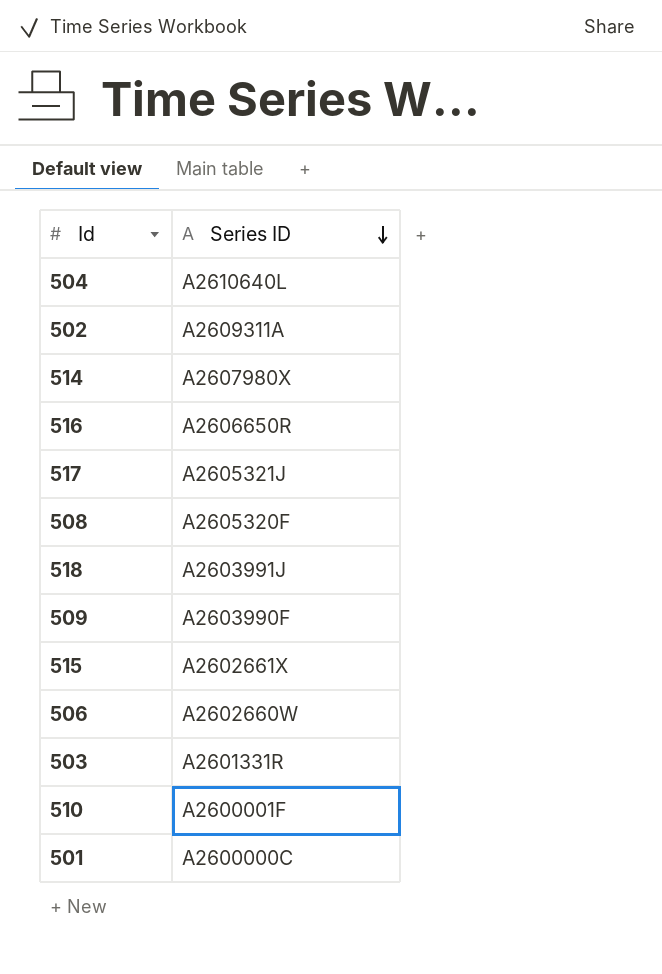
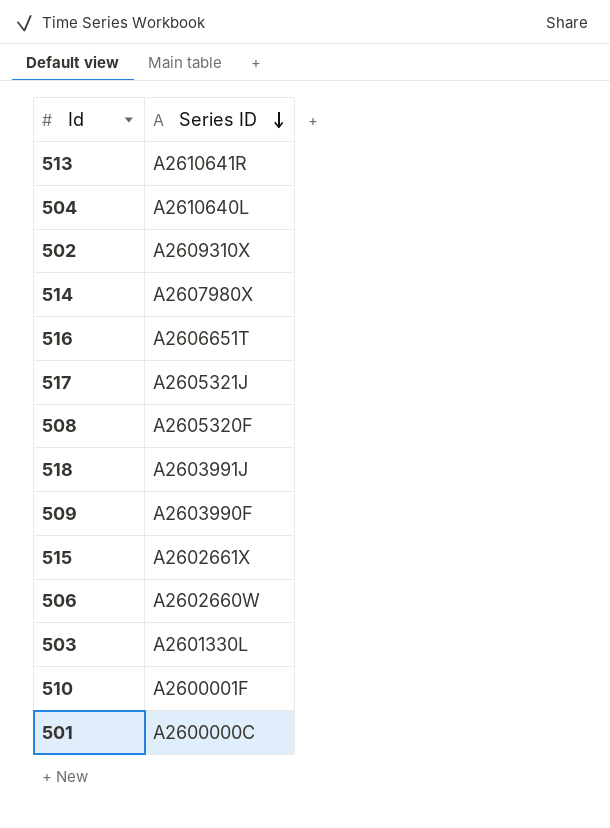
row 513: none -> A2610641R
502 | Series ID: A2609311A -> A2609310X
516 | Series ID: A2606650R -> A2606651T
503 | Series ID: A2601331R -> A2601330L

